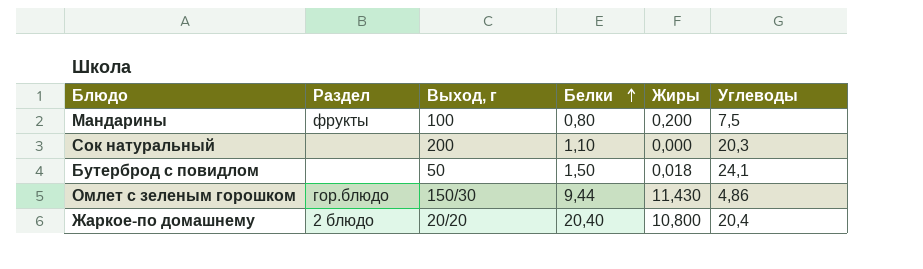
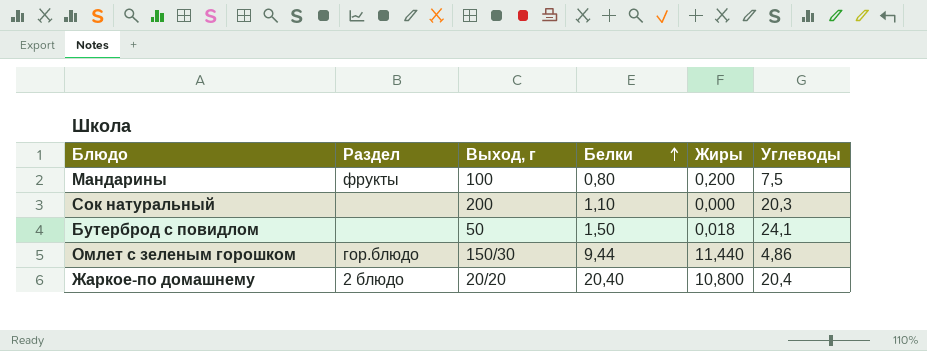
Омлет с зеленым горошком | Жиры: 11,430 -> 11,440

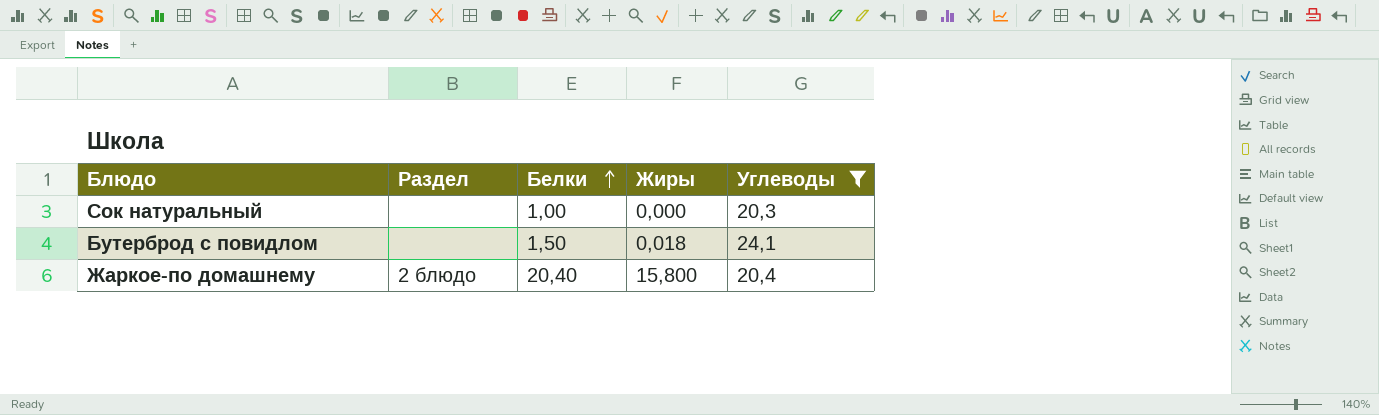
filter: none -> Углеводы >= 20,3
column Выход, г | position: 3 -> none
Сок натуральный | Белки: 1,10 -> 1,00
Жаркое-по домашнему | Жиры: 10,800 -> 15,800

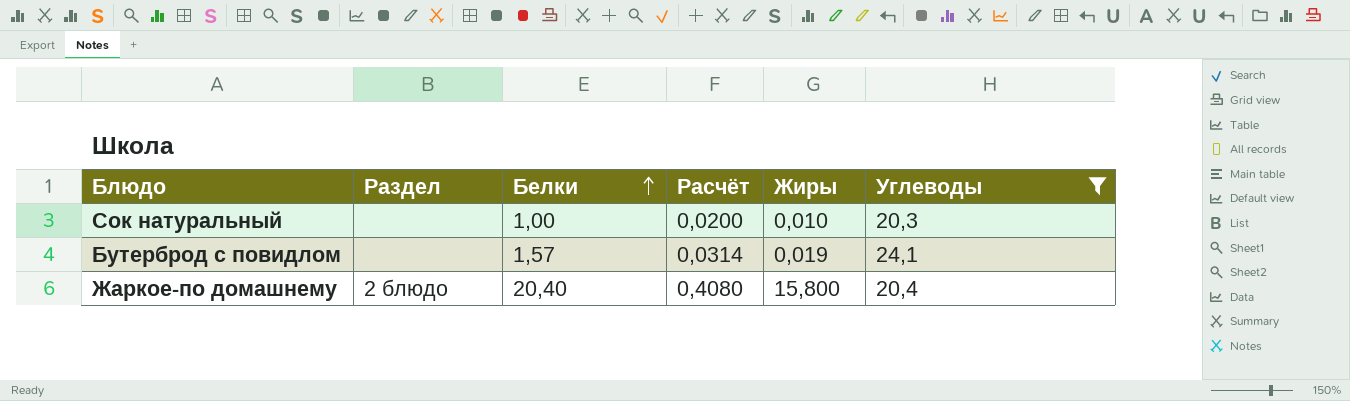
column Расчёт | formula: none -> [Белки] * 0,02
Сок натуральный | Жиры: 0,000 -> 0,010
Бутерброд с повидлом | Белки: 1,50 -> 1,57
Бутерброд с повидлом | Жиры: 0,018 -> 0,019

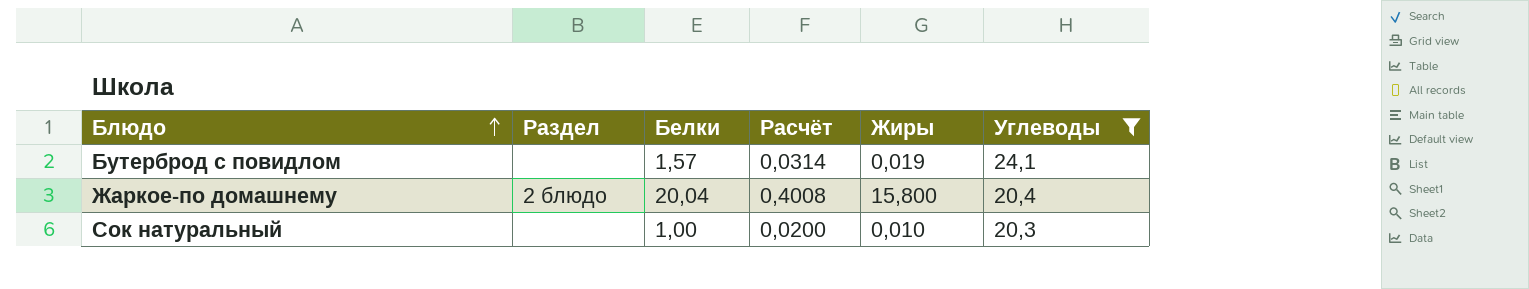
row order: Белки ascending -> Блюдо ascending
Жаркое-по домашнему | Белки: 20,40 -> 20,04
Жаркое-по домашнему | Расчёт: 0,4080 -> 0,4008

